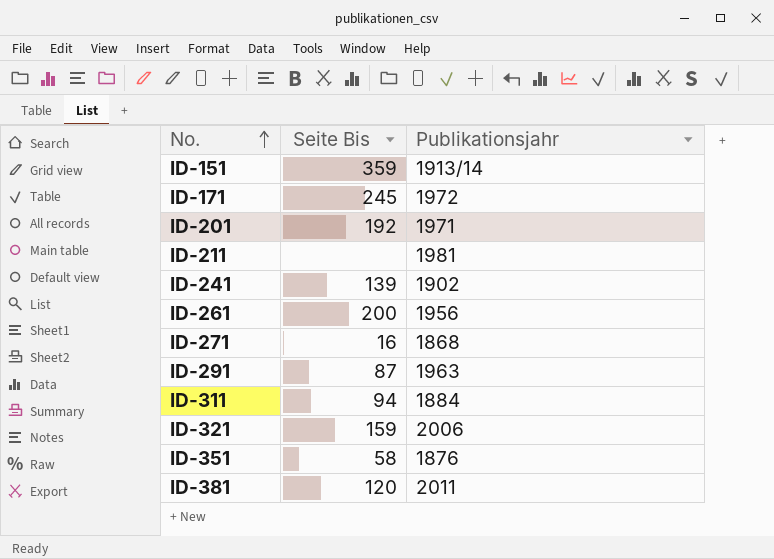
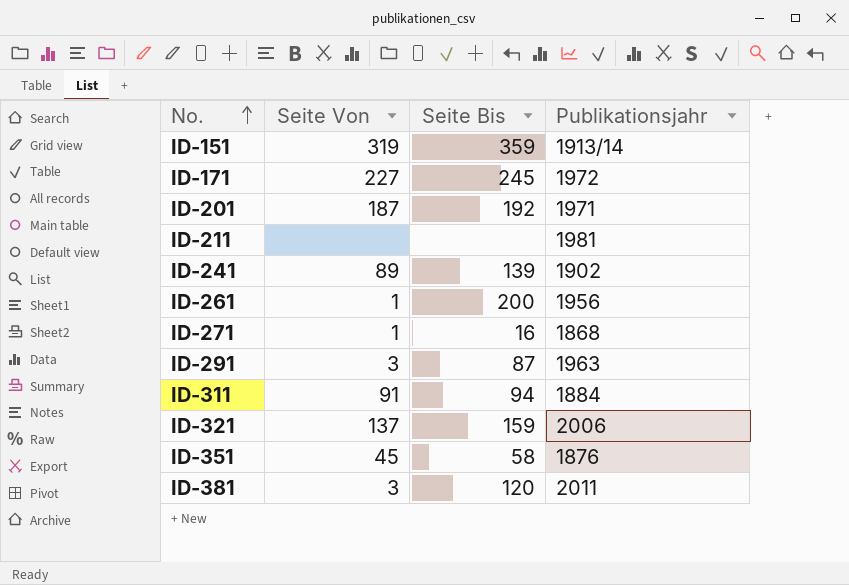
column Seite Von | position: none -> 2

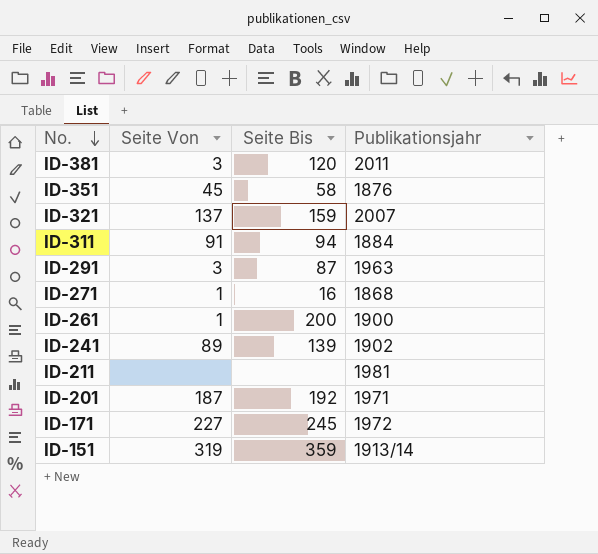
row order: No. ascending -> No. descending
ID-321 | Publikationsjahr: 2006 -> 2007
ID-261 | Publikationsjahr: 1956 -> 1900

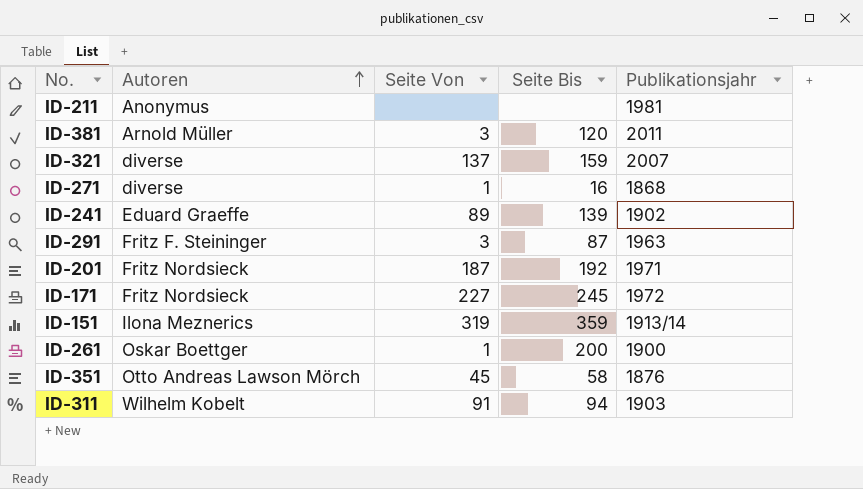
row order: No. descending -> Autoren ascending
column Autoren | position: none -> 2
ID-311 | Publikationsjahr: 1884 -> 1903

